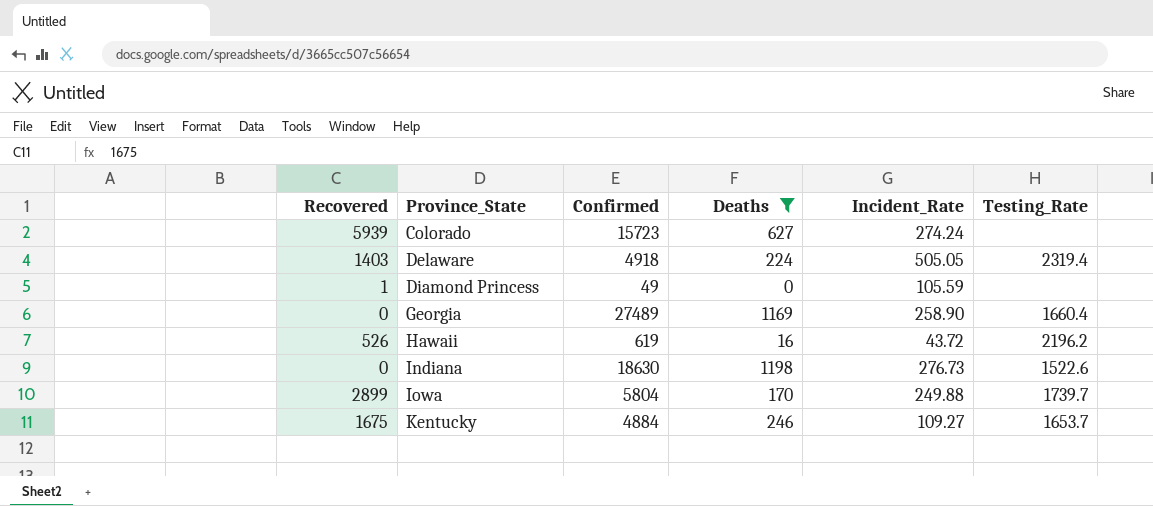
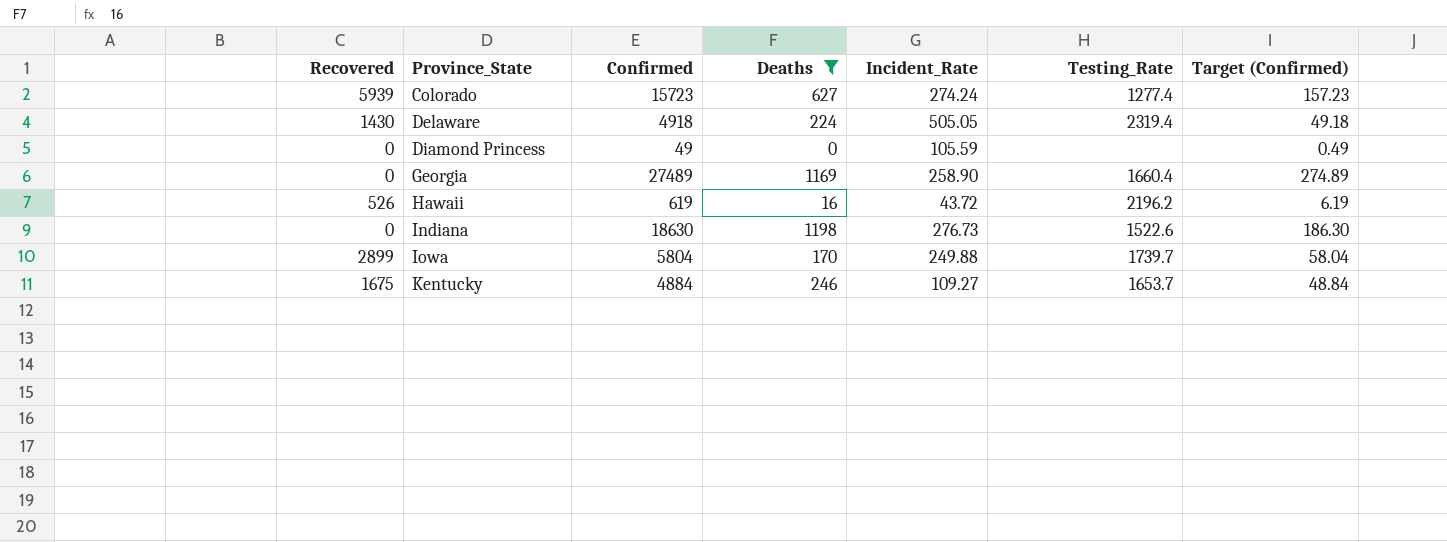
column Target (Confirmed) | formula: none -> [Confirmed] * 0.01
Colorado | Testing_Rate: none -> 1277.4
Delaware | Recovered: 1403 -> 1430
Diamond Princess | Recovered: 1 -> 0

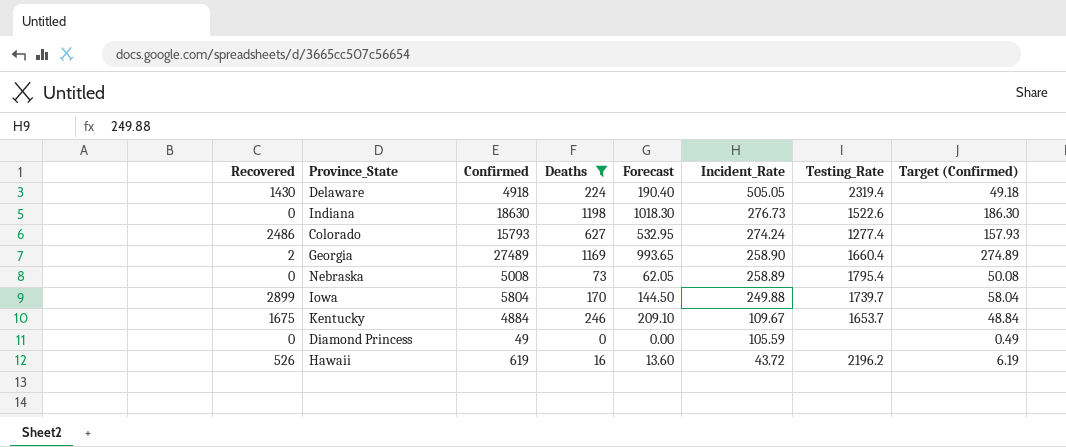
row order: Province_State ascending -> Incident_Rate descending
column Forecast | formula: none -> [Deaths] * 0.85
Colorado | Recovered: 5939 -> 2486
Colorado | Confirmed: 15723 -> 15793
Colorado | Target (Confirmed): 157.23 -> 157.93
Georgia | Recovered: 0 -> 2
row Nebraska: none -> 0 | 5008 | 73 | 62.05 | 258.89 | 1795.4 | 50.08
Kentucky | Incident_Rate: 109.27 -> 109.67

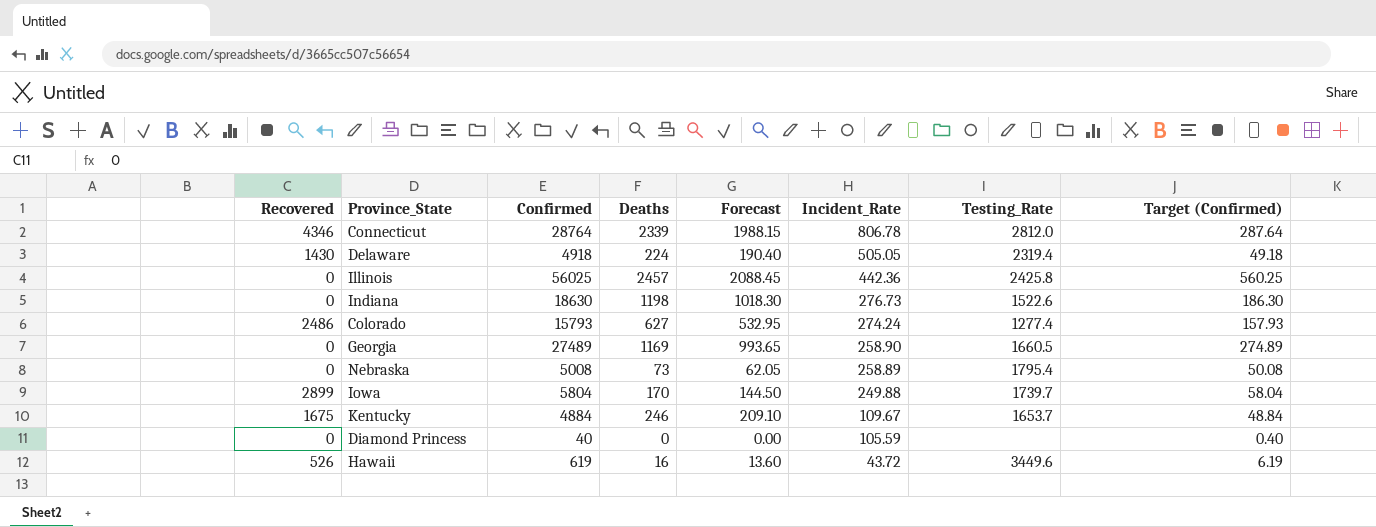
filter: Deaths <= 1198 -> none
Georgia | Recovered: 2 -> 0
Georgia | Testing_Rate: 1660.4 -> 1660.5
Diamond Princess | Confirmed: 49 -> 40
Diamond Princess | Target (Confirmed): 0.49 -> 0.40
Hawaii | Testing_Rate: 2196.2 -> 3449.6

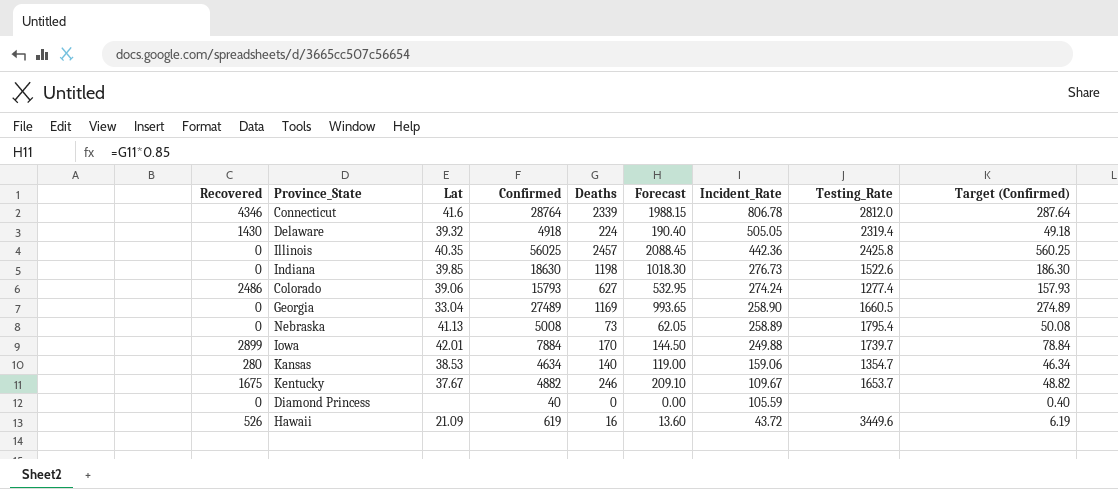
column Lat | position: none -> 3
Iowa | Confirmed: 5804 -> 7884
Iowa | Target (Confirmed): 58.04 -> 78.84
row Kansas: none -> 280 | 38.53 | 4634 | 140 | 119.00 | 159.06 | 1354.7 | 46.34
Kentucky | Confirmed: 4884 -> 4882
Kentucky | Target (Confirmed): 48.84 -> 48.82

